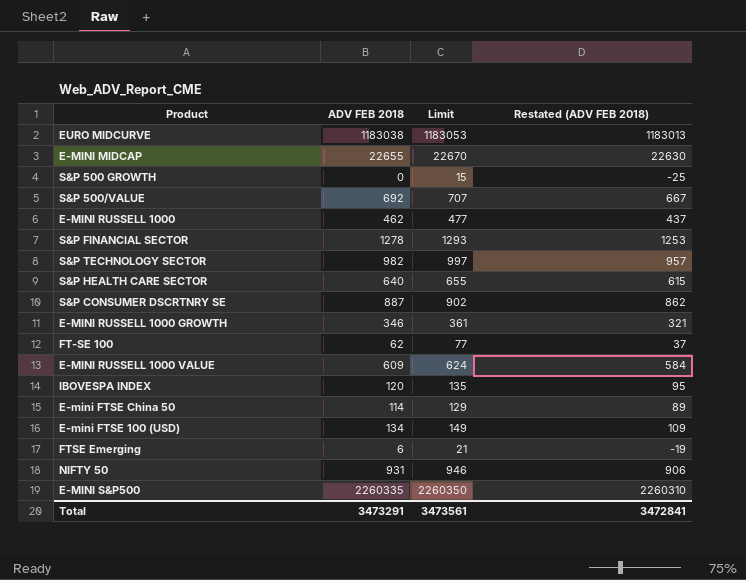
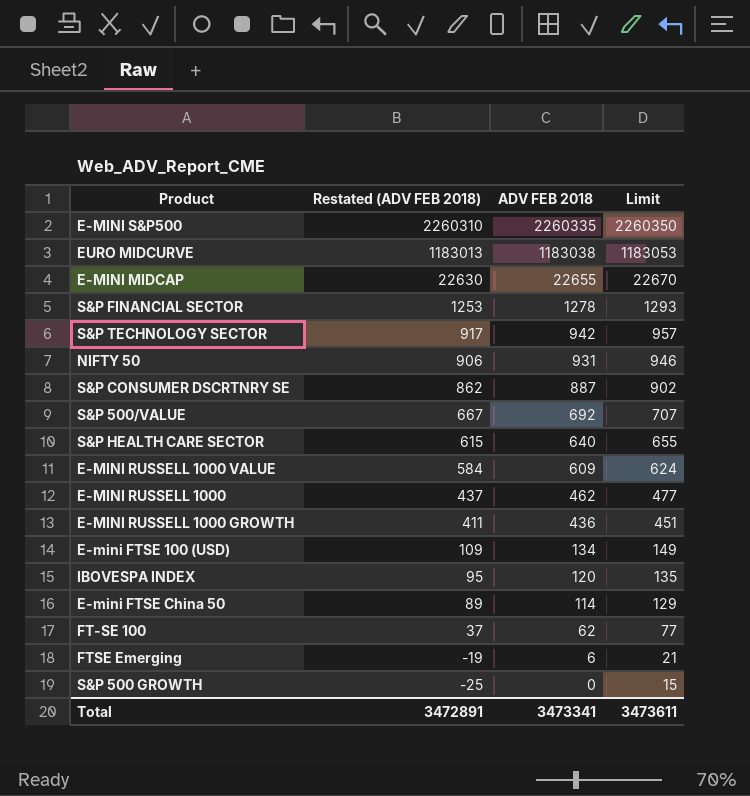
row order: none -> Restated (ADV FEB 2018) descending
column Restated (ADV FEB 2018) | position: 4 -> 2
S&P TECHNOLOGY SECTOR | Restated (ADV FEB 2018): 957 -> 917
S&P TECHNOLOGY SECTOR | ADV FEB 2018: 982 -> 942
S&P TECHNOLOGY SECTOR | Limit: 997 -> 957
E-MINI RUSSELL 1000 GROWTH | Restated (ADV FEB 2018): 321 -> 411
E-MINI RUSSELL 1000 GROWTH | ADV FEB 2018: 346 -> 436
E-MINI RUSSELL 1000 GROWTH | Limit: 361 -> 451
Total | Restated (ADV FEB 2018): 3472841 -> 3472891
Total | ADV FEB 2018: 3473291 -> 3473341
Total | Limit: 3473561 -> 3473611

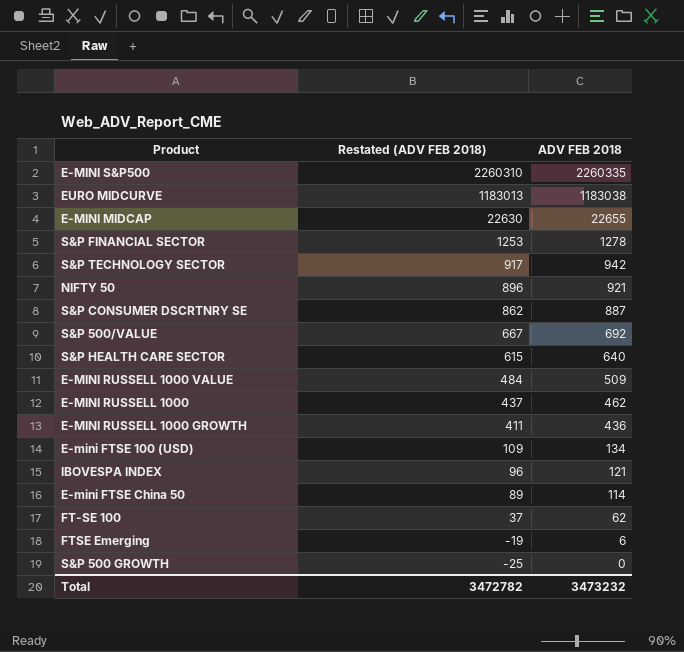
column Limit | formula: [ADV FEB 2018] + 15 -> none
NIFTY 50 | Restated (ADV FEB 2018): 906 -> 896
NIFTY 50 | ADV FEB 2018: 931 -> 921
E-MINI RUSSELL 1000 VALUE | Restated (ADV FEB 2018): 584 -> 484
E-MINI RUSSELL 1000 VALUE | ADV FEB 2018: 609 -> 509
IBOVESPA INDEX | Restated (ADV FEB 2018): 95 -> 96
IBOVESPA INDEX | ADV FEB 2018: 120 -> 121
Total | Restated (ADV FEB 2018): 3472891 -> 3472782
Total | ADV FEB 2018: 3473341 -> 3473232

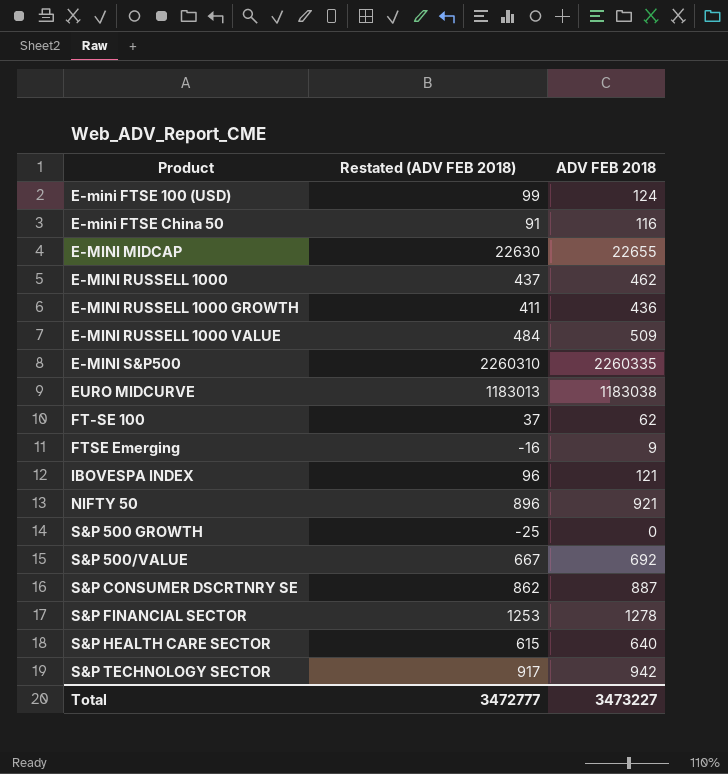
row order: Restated (ADV FEB 2018) descending -> Product ascending
E-mini FTSE 100 (USD) | Restated (ADV FEB 2018): 109 -> 99
E-mini FTSE 100 (USD) | ADV FEB 2018: 134 -> 124
E-mini FTSE China 50 | Restated (ADV FEB 2018): 89 -> 91
E-mini FTSE China 50 | ADV FEB 2018: 114 -> 116
FTSE Emerging | Restated (ADV FEB 2018): -19 -> -16
FTSE Emerging | ADV FEB 2018: 6 -> 9
Total | Restated (ADV FEB 2018): 3472782 -> 3472777
Total | ADV FEB 2018: 3473232 -> 3473227

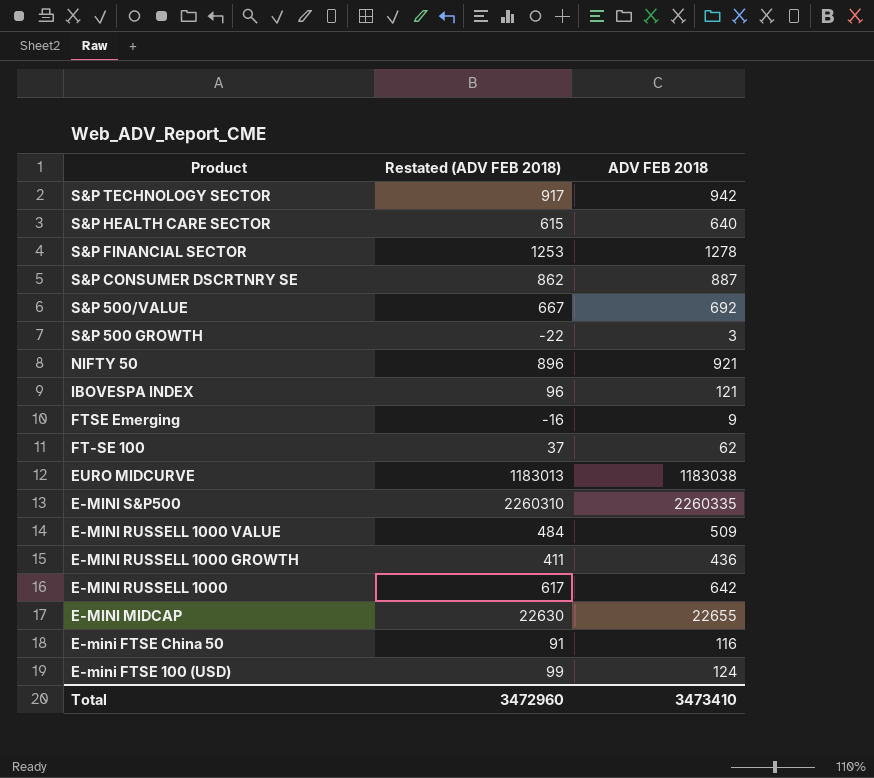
row order: Product ascending -> Product descending
S&P 500 GROWTH | Restated (ADV FEB 2018): -25 -> -22
S&P 500 GROWTH | ADV FEB 2018: 0 -> 3
E-MINI RUSSELL 1000 | Restated (ADV FEB 2018): 437 -> 617
E-MINI RUSSELL 1000 | ADV FEB 2018: 462 -> 642
Total | Restated (ADV FEB 2018): 3472777 -> 3472960
Total | ADV FEB 2018: 3473227 -> 3473410

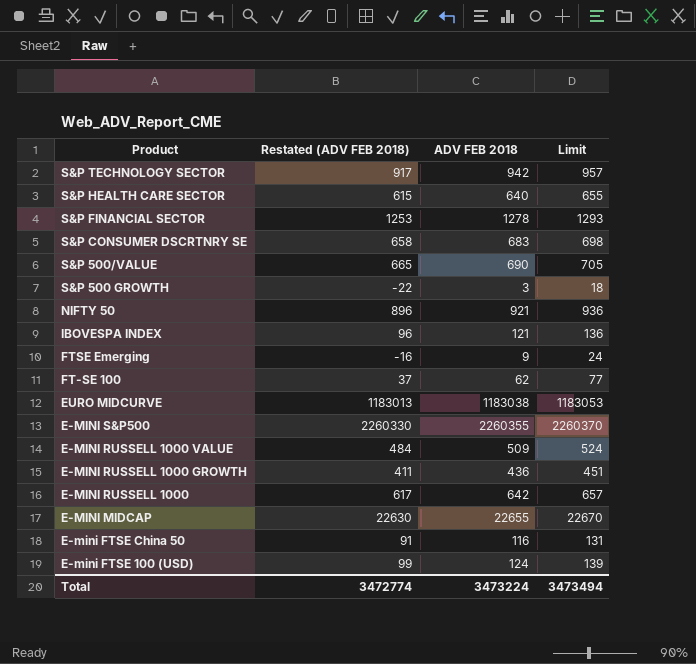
column Limit | formula: none -> [ADV FEB 2018] + 15
S&P CONSUMER DSCRTNRY SE | Restated (ADV FEB 2018): 862 -> 658
S&P CONSUMER DSCRTNRY SE | ADV FEB 2018: 887 -> 683
S&P 500/VALUE | Restated (ADV FEB 2018): 667 -> 665
S&P 500/VALUE | ADV FEB 2018: 692 -> 690
E-MINI S&P500 | Restated (ADV FEB 2018): 2260310 -> 2260330
E-MINI S&P500 | ADV FEB 2018: 2260335 -> 2260355
Total | Restated (ADV FEB 2018): 3472960 -> 3472774
Total | ADV FEB 2018: 3473410 -> 3473224

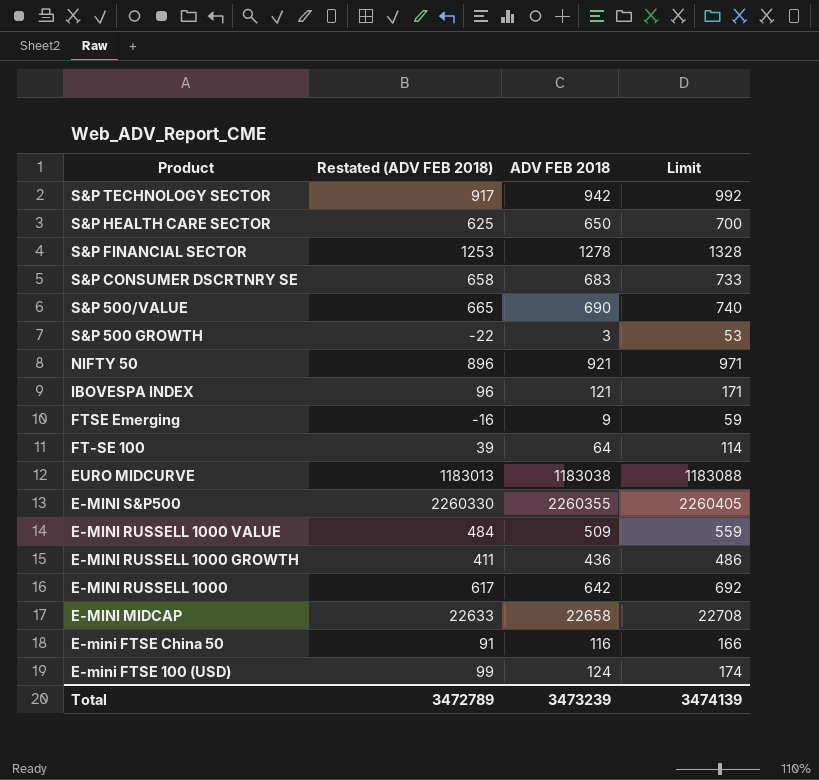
column Limit | formula: [ADV FEB 2018] + 15 -> [ADV FEB 2018] + 50
S&P HEALTH CARE SECTOR | Restated (ADV FEB 2018): 615 -> 625
S&P HEALTH CARE SECTOR | ADV FEB 2018: 640 -> 650
FT-SE 100 | Restated (ADV FEB 2018): 37 -> 39
FT-SE 100 | ADV FEB 2018: 62 -> 64
E-MINI MIDCAP | Restated (ADV FEB 2018): 22630 -> 22633
E-MINI MIDCAP | ADV FEB 2018: 22655 -> 22658
Total | Restated (ADV FEB 2018): 3472774 -> 3472789
Total | ADV FEB 2018: 3473224 -> 3473239
Total | Limit: 3473494 -> 3474139

